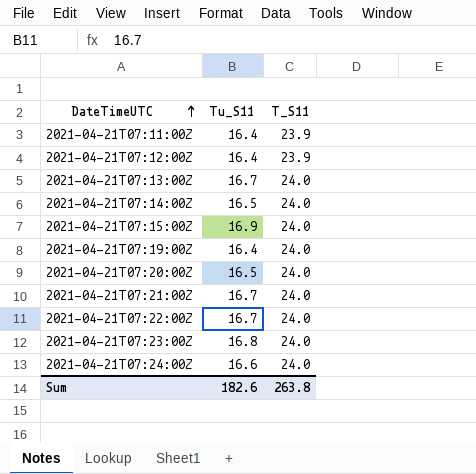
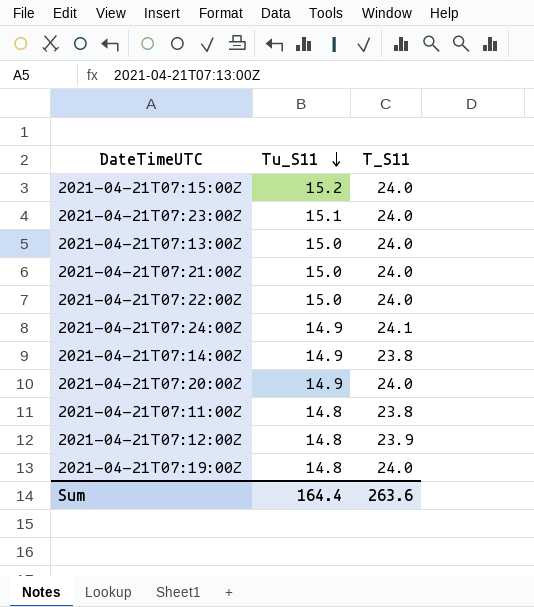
row order: DateTimeUTC ascending -> Tu_S11 descending
2021-04-21T07:15:00Z | Tu_S11: 16.9 -> 15.2
2021-04-21T07:23:00Z | Tu_S11: 16.8 -> 15.1
2021-04-21T07:13:00Z | Tu_S11: 16.7 -> 15.0
2021-04-21T07:21:00Z | Tu_S11: 16.7 -> 15.0
2021-04-21T07:22:00Z | Tu_S11: 16.7 -> 15.0
2021-04-21T07:24:00Z | Tu_S11: 16.6 -> 14.9
2021-04-21T07:24:00Z | T_S11: 24.0 -> 24.1
2021-04-21T07:14:00Z | Tu_S11: 16.5 -> 14.9
2021-04-21T07:14:00Z | T_S11: 24.0 -> 23.8
2021-04-21T07:20:00Z | Tu_S11: 16.5 -> 14.9
2021-04-21T07:11:00Z | Tu_S11: 16.4 -> 14.8
2021-04-21T07:11:00Z | T_S11: 23.9 -> 23.8
2021-04-21T07:12:00Z | Tu_S11: 16.4 -> 14.8
2021-04-21T07:19:00Z | Tu_S11: 16.4 -> 14.8
Sum | Tu_S11: 182.6 -> 164.4
Sum | T_S11: 263.8 -> 263.6

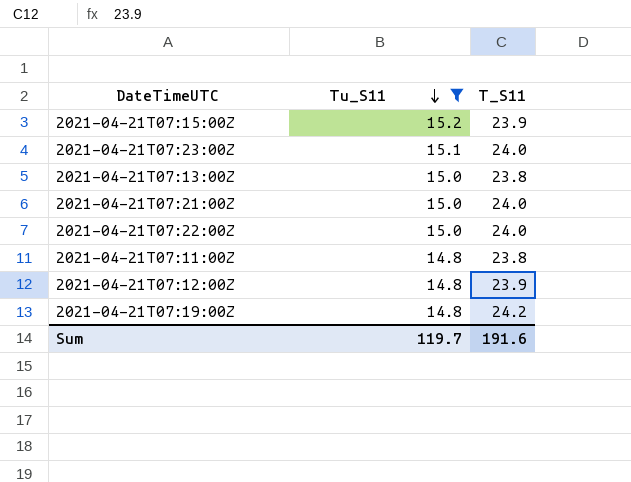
filter: none -> Tu_S11 != 14.9
2021-04-21T07:15:00Z | T_S11: 24.0 -> 23.9
2021-04-21T07:13:00Z | T_S11: 24.0 -> 23.8
2021-04-21T07:19:00Z | T_S11: 24.0 -> 24.2
Sum | Tu_S11: 164.4 -> 119.7
Sum | T_S11: 263.6 -> 191.6

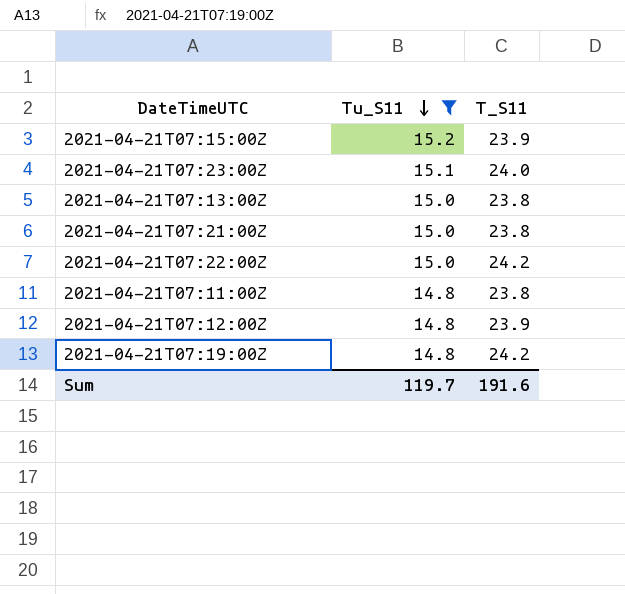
2021-04-21T07:21:00Z | T_S11: 24.0 -> 23.8
2021-04-21T07:22:00Z | T_S11: 24.0 -> 24.2

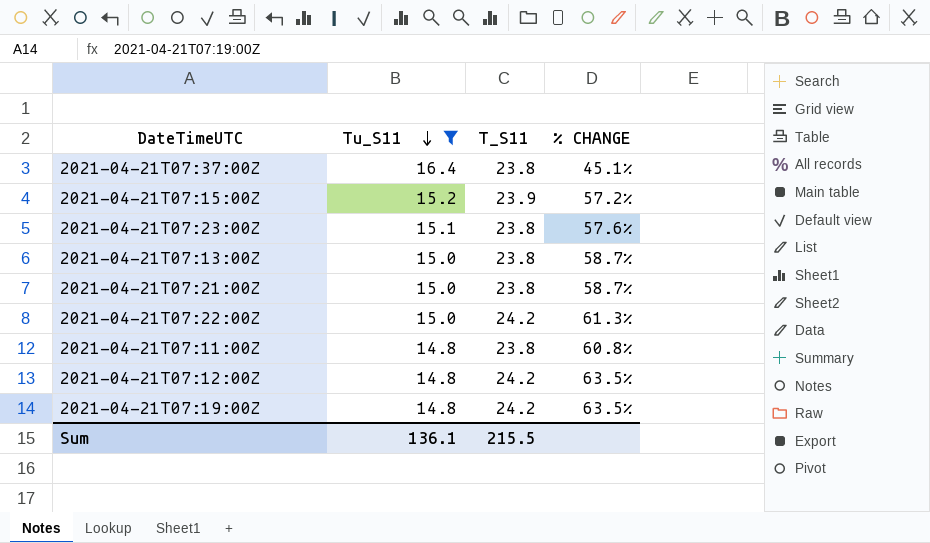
column % CHANGE | formula: none -> ([T_S11] - [Tu_S11]) / [Tu_S11]
row 2021-04-21T07:37:00Z: none -> 16.4 | 23.8 | 45.1%
2021-04-21T07:23:00Z | T_S11: 24.0 -> 23.8
2021-04-21T07:12:00Z | T_S11: 23.9 -> 24.2
Sum | Tu_S11: 119.7 -> 136.1
Sum | T_S11: 191.6 -> 215.5

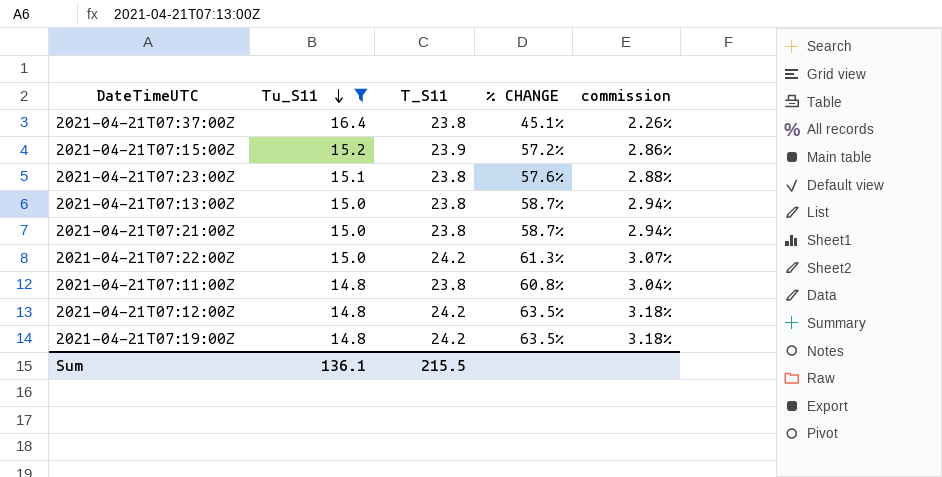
column commission | formula: none -> [% CHANGE] * 0.05

